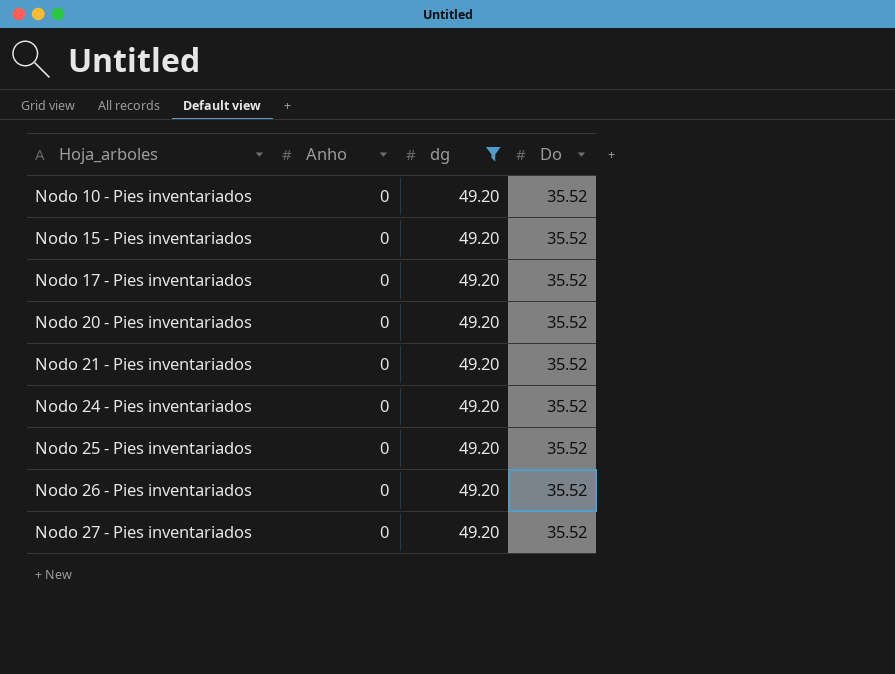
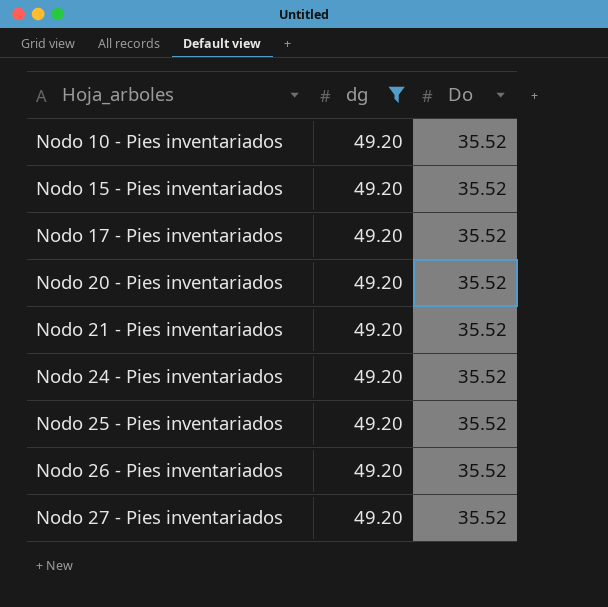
column Anho | position: 2 -> none

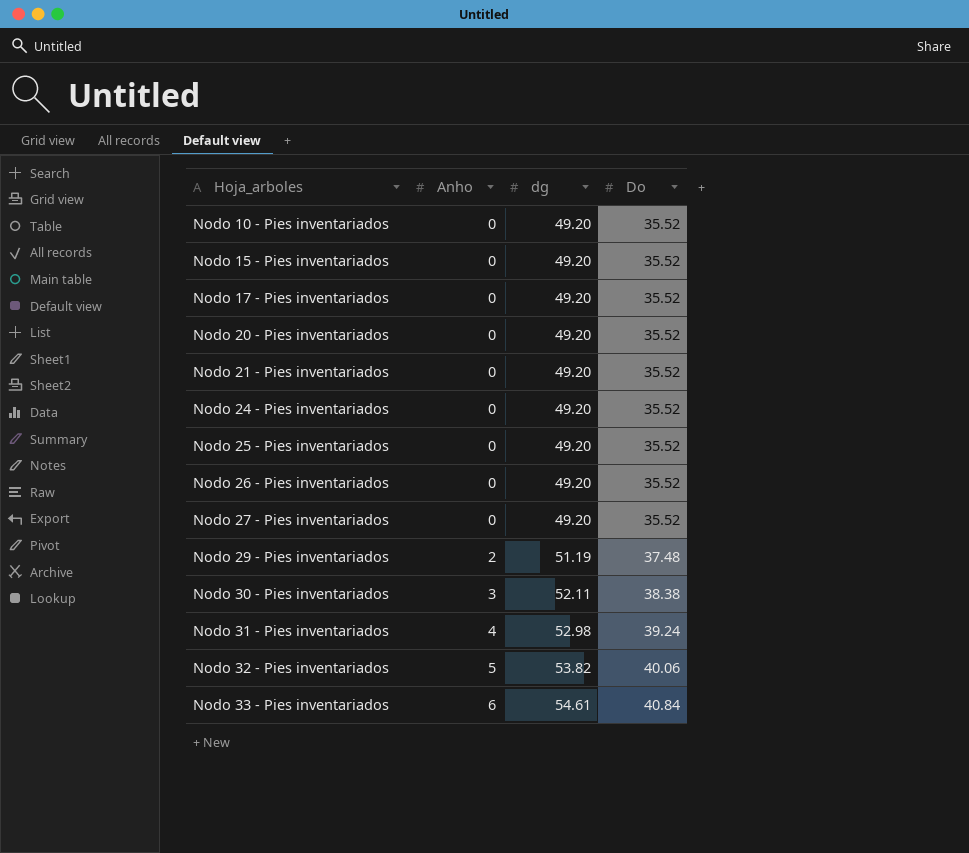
filter: dg = 49.20 -> none
column Anho | position: none -> 2

